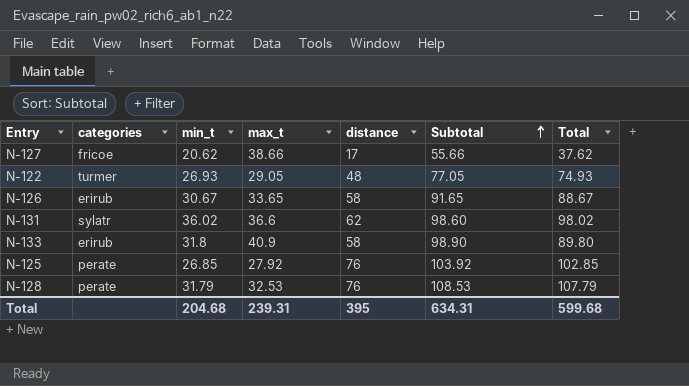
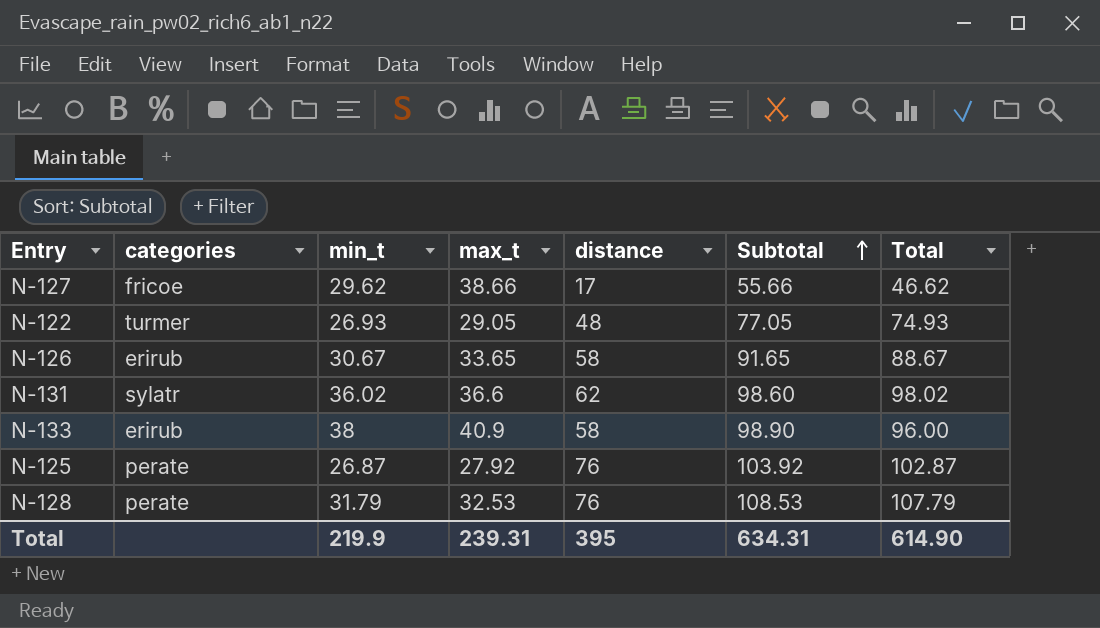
N-127 | min_t: 20.62 -> 29.62
N-127 | Total: 37.62 -> 46.62
N-133 | min_t: 31.8 -> 38
N-133 | Total: 89.80 -> 96.00
N-125 | min_t: 26.85 -> 26.87
N-125 | Total: 102.85 -> 102.87
Total | min_t: 204.68 -> 219.9
Total | Total: 599.68 -> 614.90

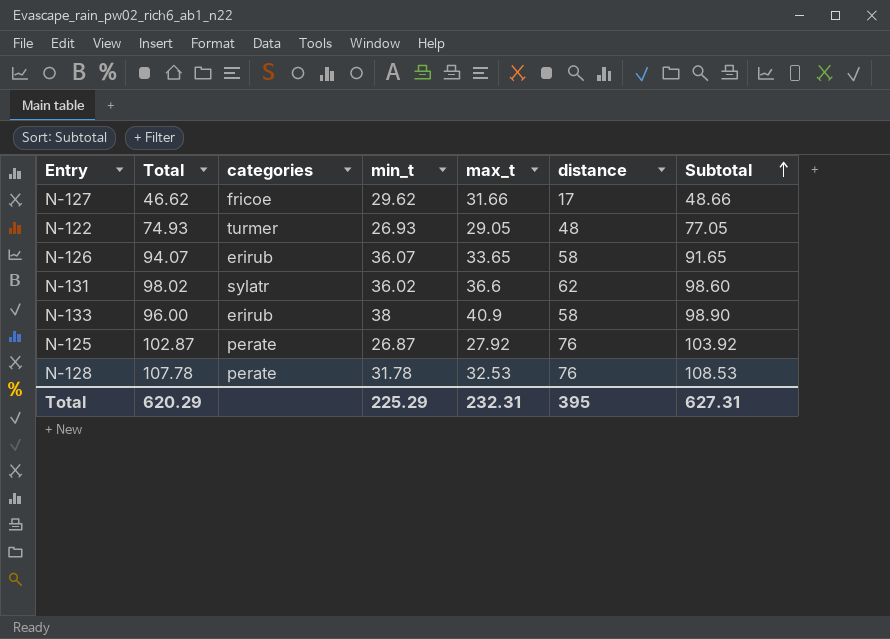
column Total | position: 7 -> 2
N-127 | max_t: 38.66 -> 31.66
N-127 | Subtotal: 55.66 -> 48.66
N-126 | Total: 88.67 -> 94.07
N-126 | min_t: 30.67 -> 36.07
N-128 | Total: 107.79 -> 107.78
N-128 | min_t: 31.79 -> 31.78
Total | Total: 614.90 -> 620.29
Total | min_t: 219.9 -> 225.29
Total | max_t: 239.31 -> 232.31
Total | Subtotal: 634.31 -> 627.31

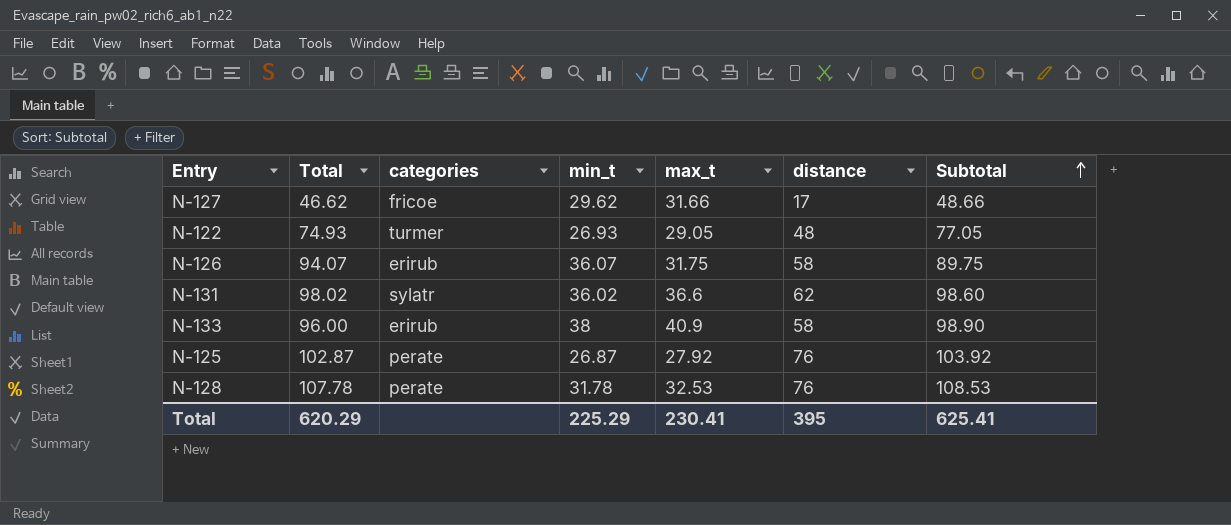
N-126 | max_t: 33.65 -> 31.75
N-126 | Subtotal: 91.65 -> 89.75
Total | max_t: 232.31 -> 230.41
Total | Subtotal: 627.31 -> 625.41

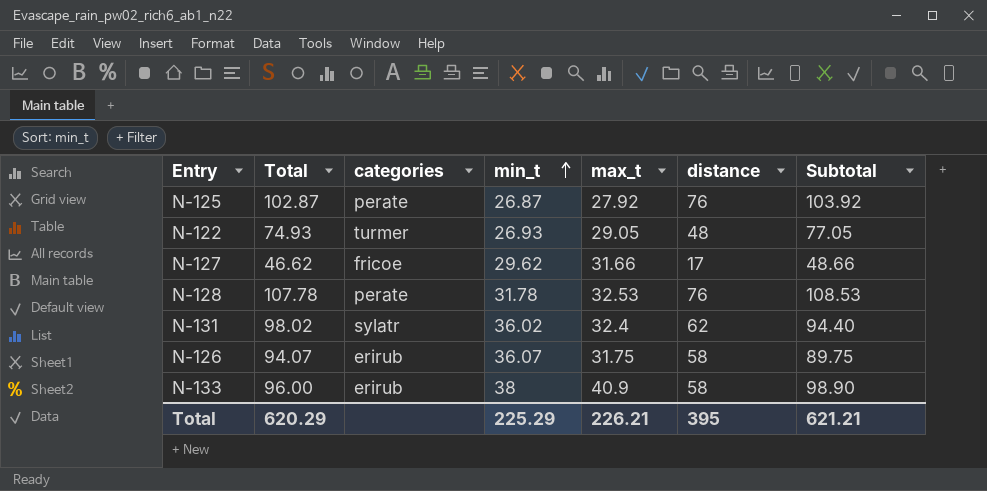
row order: Subtotal ascending -> min_t ascending
N-131 | max_t: 36.6 -> 32.4
N-131 | Subtotal: 98.60 -> 94.40
Total | max_t: 230.41 -> 226.21
Total | Subtotal: 625.41 -> 621.21

